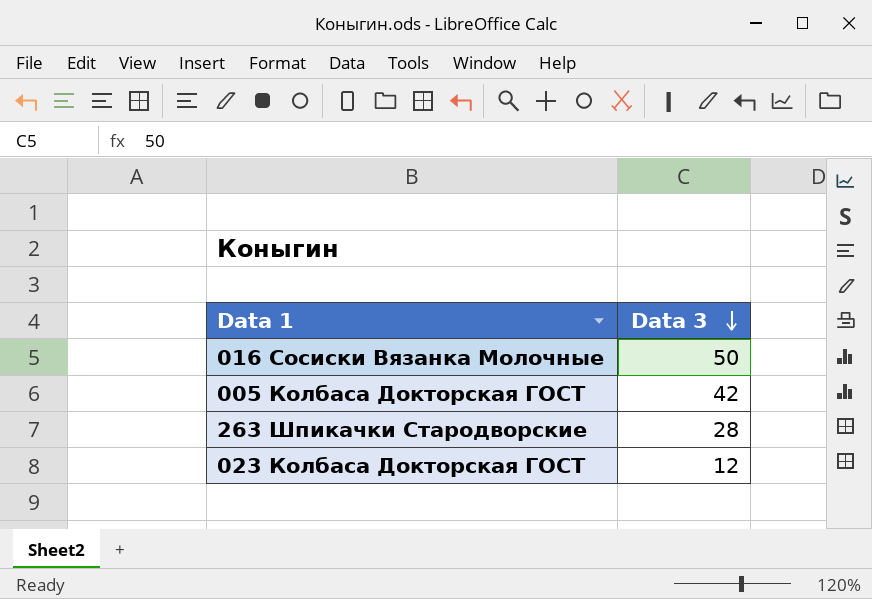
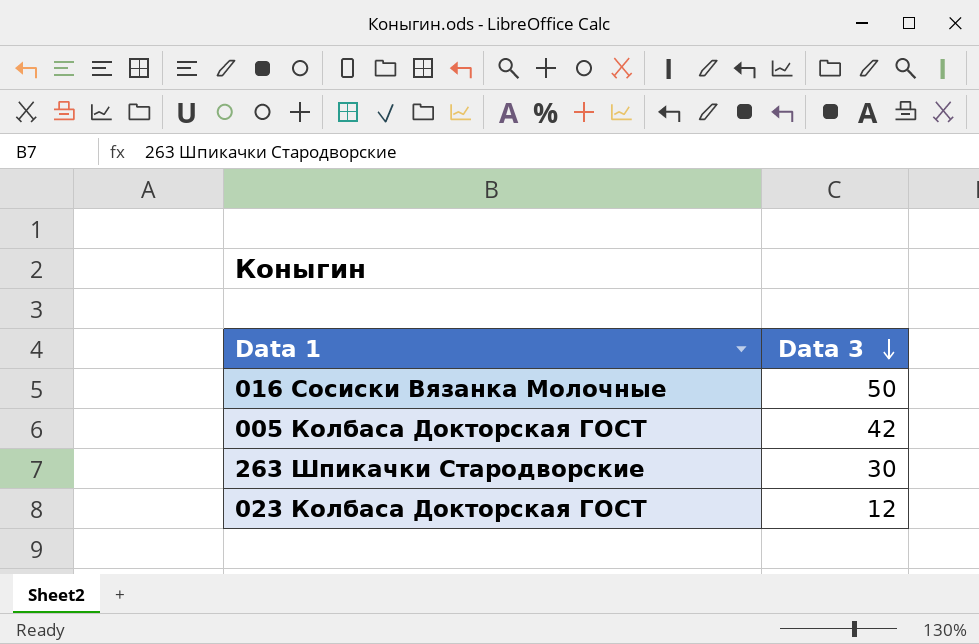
263 Шпикачки Стародворские | Data 3: 28 -> 30

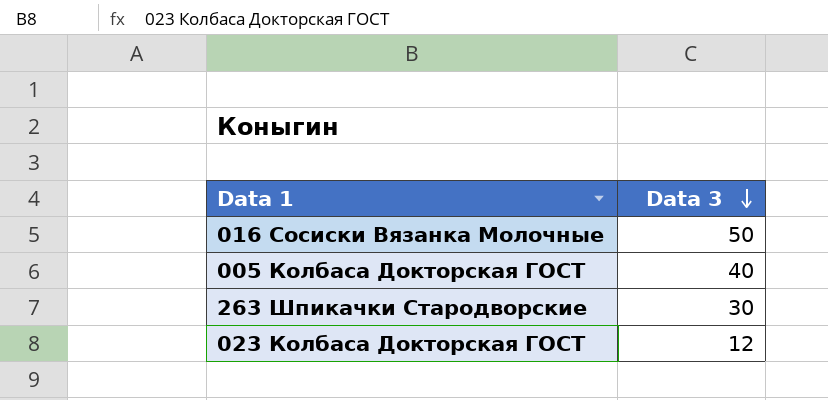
005 Колбаса Докторская ГОСТ | Data 3: 42 -> 40

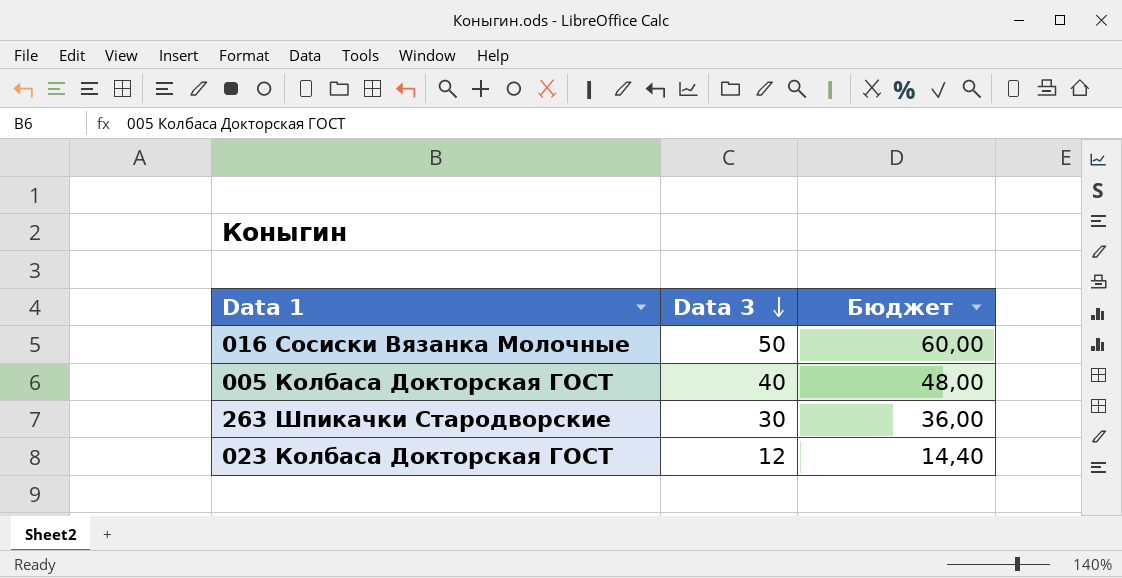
column Бюджет | formula: none -> [Data 3] * 1,2

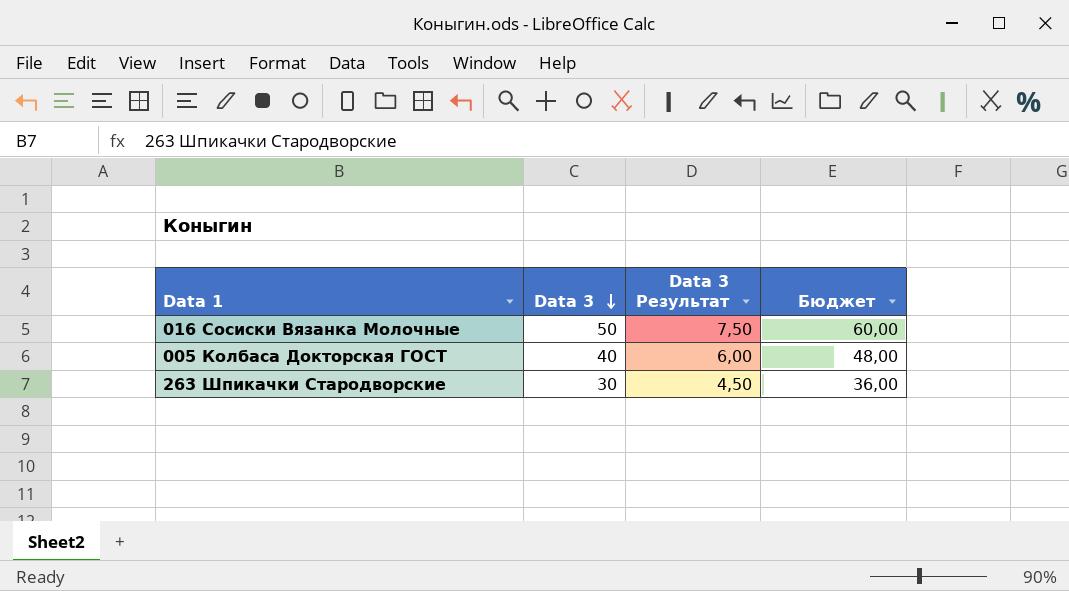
column Data 3 Результат | formula: none -> [Data 3] * 0,15
row 023 Колбаса Докторская ГОСТ: 12 | 14,40 -> none

